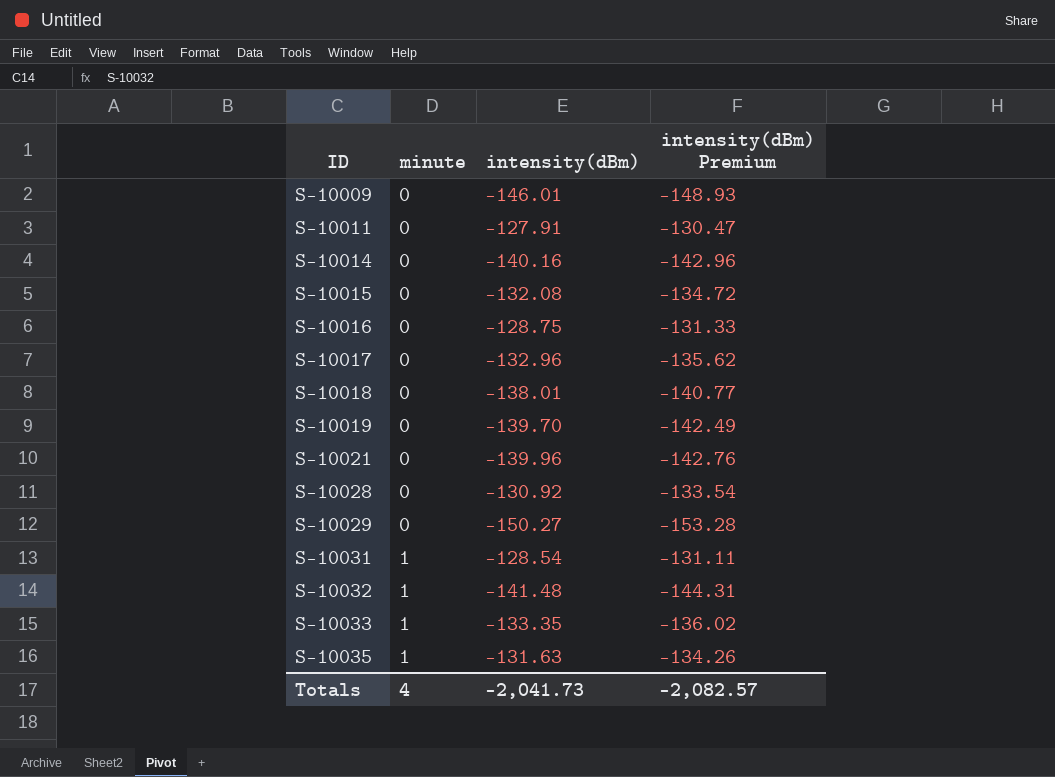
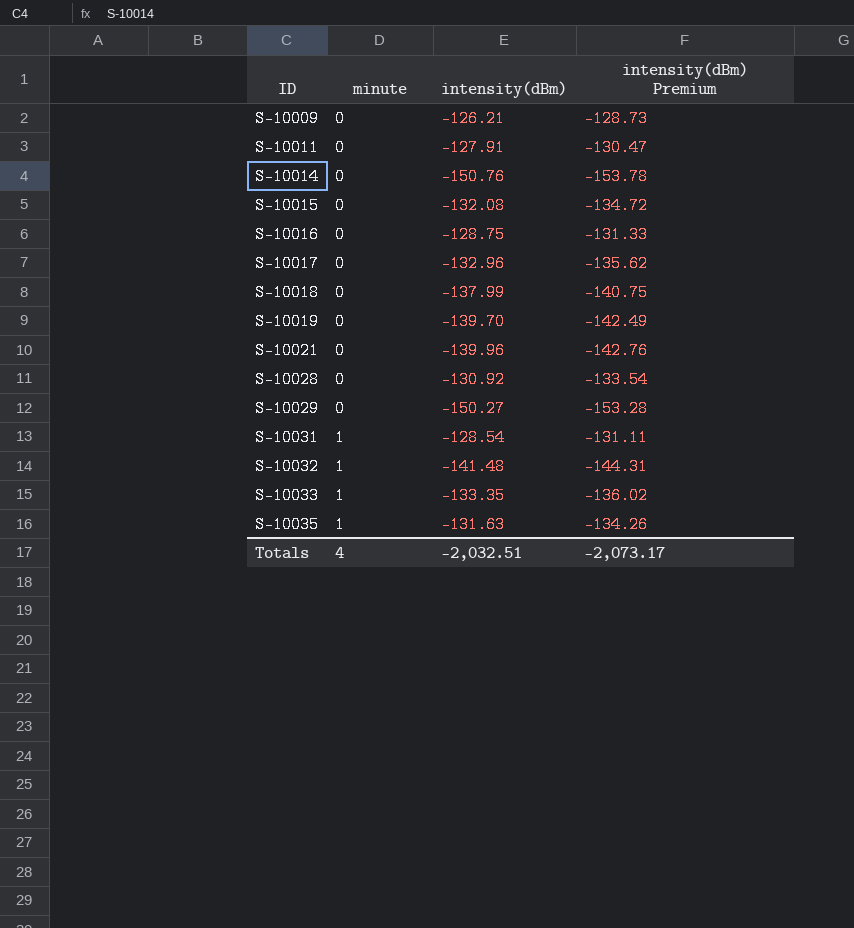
S-10009 | intensity(dBm): -146.01 -> -126.21
S-10009 | intensity(dBm) Premium: -148.93 -> -128.73
S-10014 | intensity(dBm): -140.16 -> -150.76
S-10014 | intensity(dBm) Premium: -142.96 -> -153.78
S-10018 | intensity(dBm): -138.01 -> -137.99
S-10018 | intensity(dBm) Premium: -140.77 -> -140.75
Totals | intensity(dBm): -2,041.73 -> -2,032.51
Totals | intensity(dBm) Premium: -2,082.57 -> -2,073.17

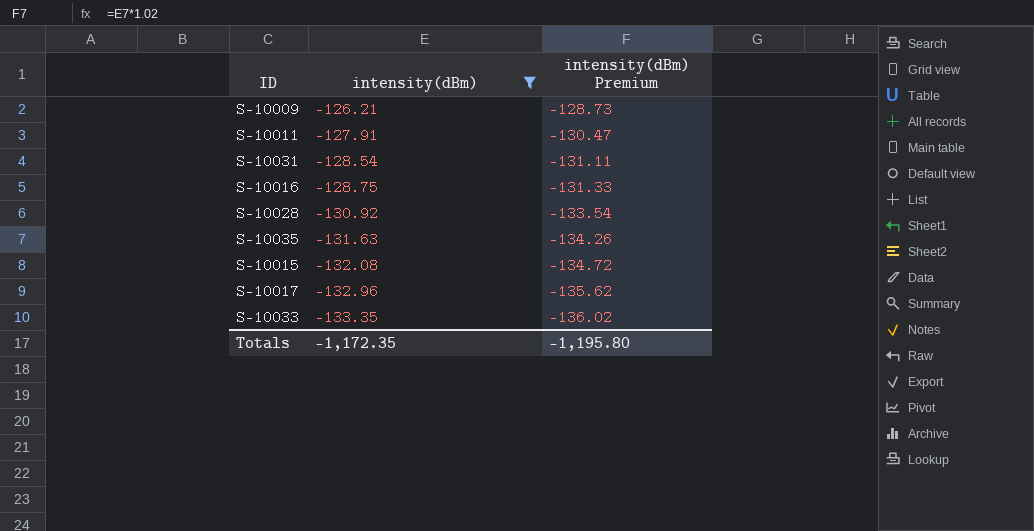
filter: none -> intensity(dBm) >= -133.35
row order: ID ascending -> intensity(dBm) descending
column minute | position: 2 -> none
Totals | intensity(dBm): -2,032.51 -> -1,172.35
Totals | intensity(dBm) Premium: -2,073.17 -> -1,195.80

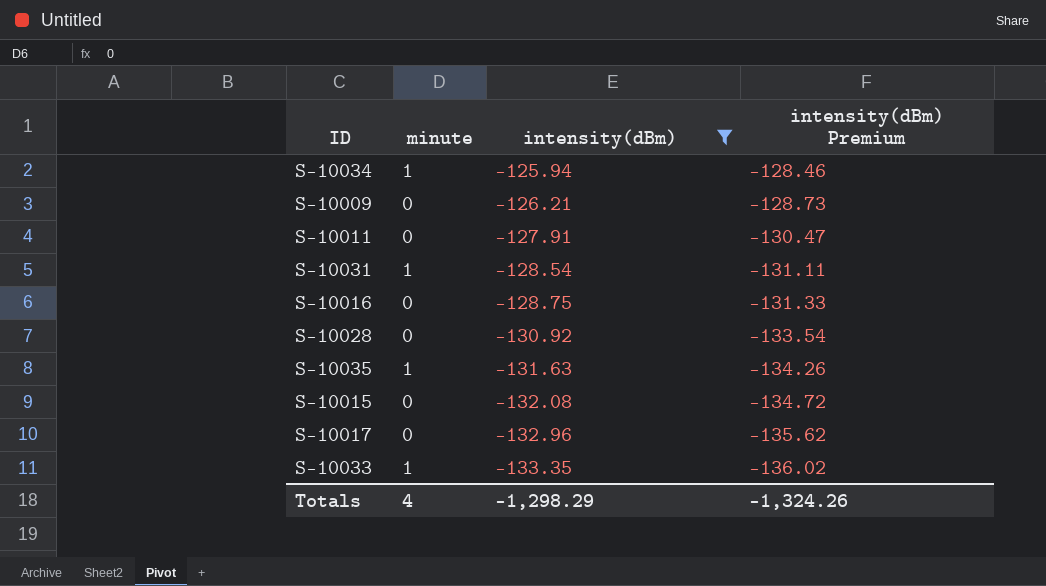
column minute | position: none -> 2
row S-10034: none -> 1 | -125.94 | -128.46
Totals | intensity(dBm): -1,172.35 -> -1,298.29
Totals | intensity(dBm) Premium: -1,195.80 -> -1,324.26

